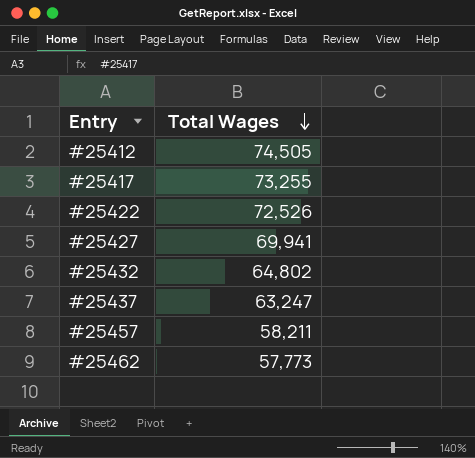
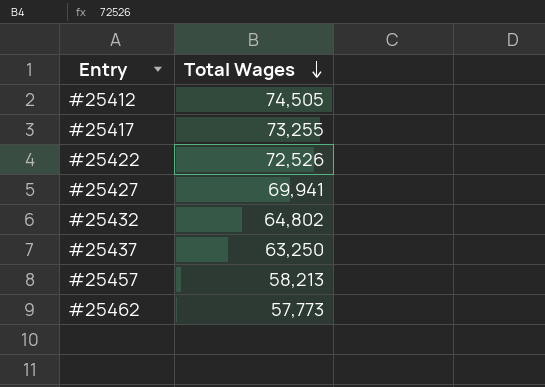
#25437 | Total Wages: 63,247 -> 63,250
#25457 | Total Wages: 58,211 -> 58,213

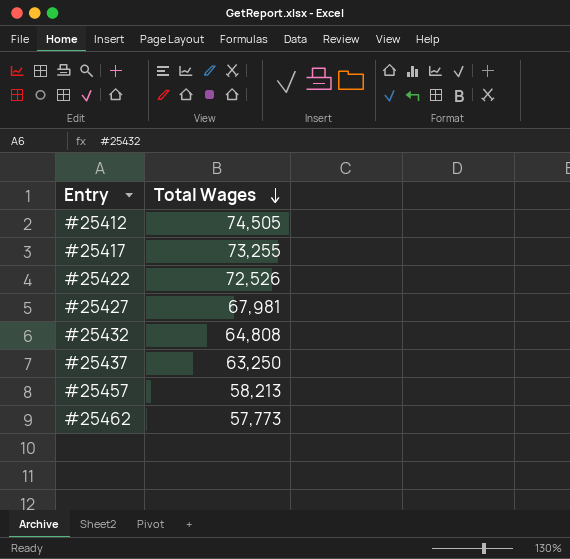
#25427 | Total Wages: 69,941 -> 67,981
#25432 | Total Wages: 64,802 -> 64,808

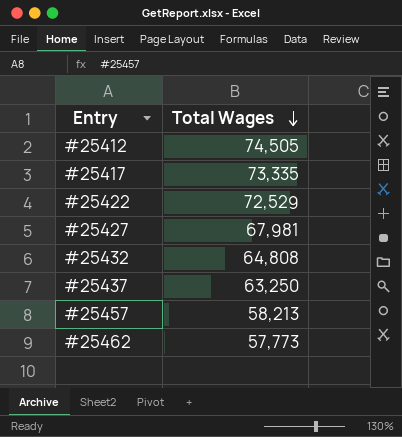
#25417 | Total Wages: 73,255 -> 73,335
#25422 | Total Wages: 72,526 -> 72,529

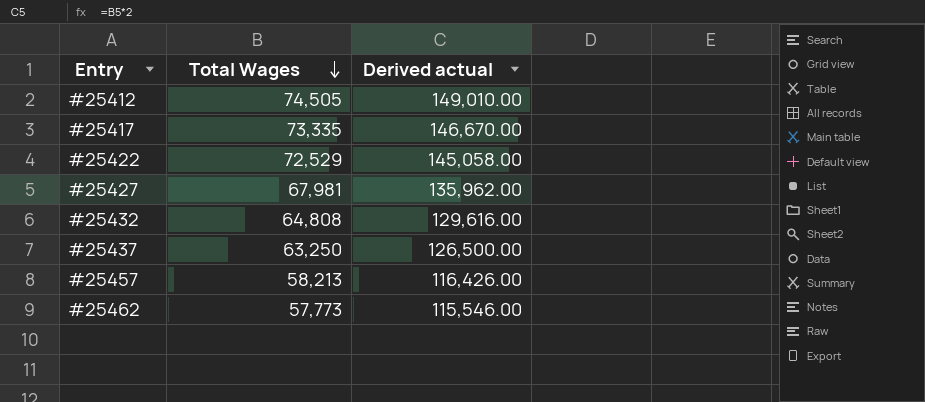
column Derived actual | formula: none -> [Total Wages] * 2

